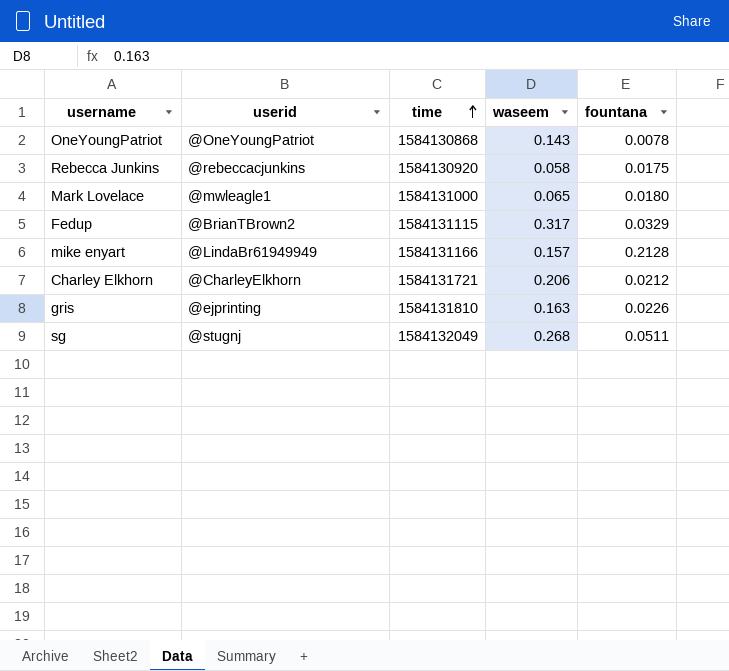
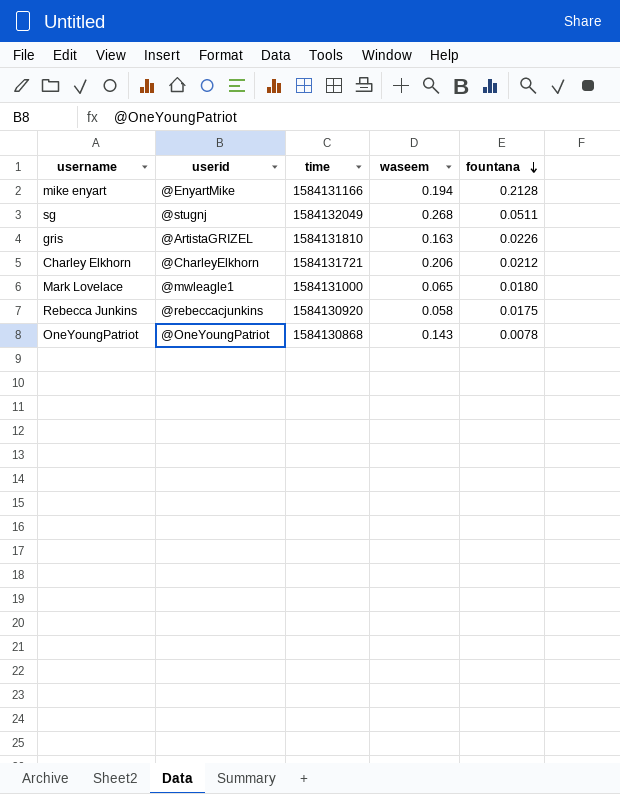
row order: time ascending -> fountana descending
row Fedup: @BrianTBrown2 | 1584131115 | 0.317 | 0.0329 -> none
mike enyart | userid: @LindaBr61949949 -> @EnyartMike
mike enyart | waseem: 0.157 -> 0.194
gris | userid: @ejprinting -> @ArtistaGRIZEL

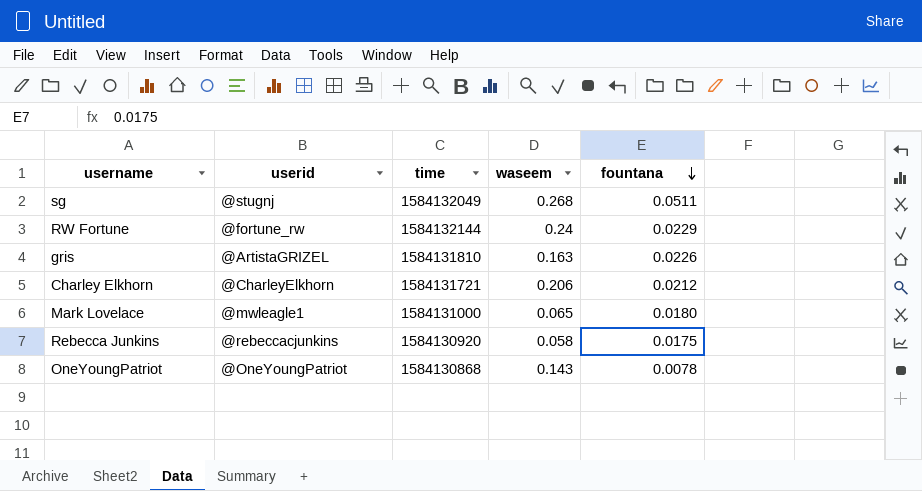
row mike enyart: @EnyartMike | 1584131166 | 0.194 | 0.2128 -> none
row RW Fortune: none -> @fortune_rw | 1584132144 | 0.24 | 0.0229

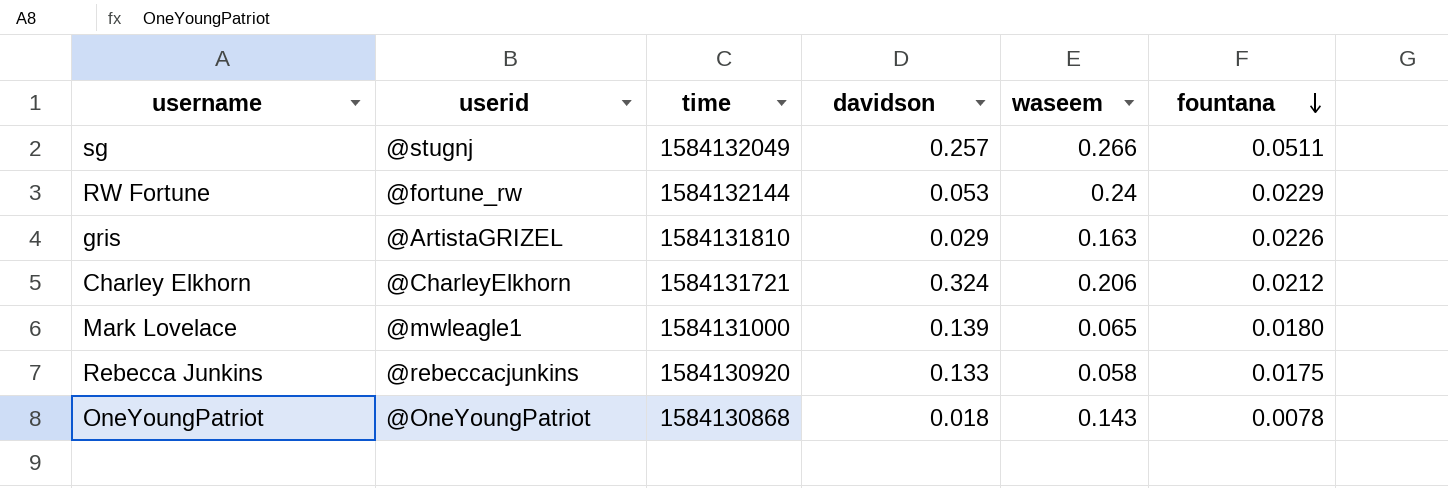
column davidson | position: none -> 4
sg | waseem: 0.268 -> 0.266

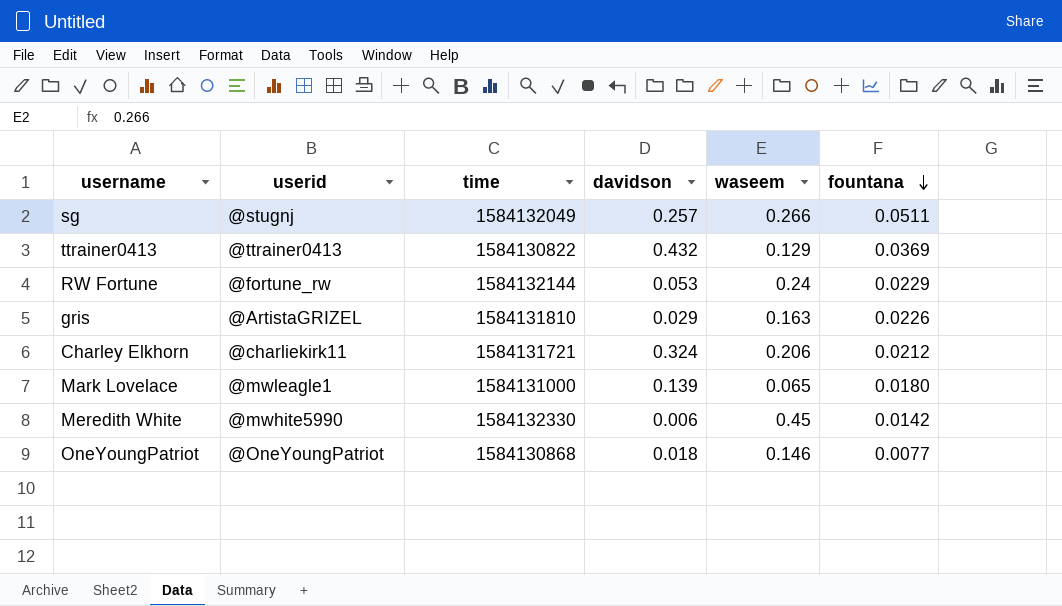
row Rebecca Junkins: @rebeccacjunkins | 1584130920 | 0.133 | 0.058 | 0.0175 -> none
row ttrainer0413: none -> @ttrainer0413 | 1584130822 | 0.432 | 0.129 | 0.0369
Charley Elkhorn | userid: @CharleyElkhorn -> @charliekirk11
row Meredith White: none -> @mwhite5990 | 1584132330 | 0.006 | 0.45 | 0.0142
OneYoungPatriot | waseem: 0.143 -> 0.146
OneYoungPatriot | fountana: 0.0078 -> 0.0077

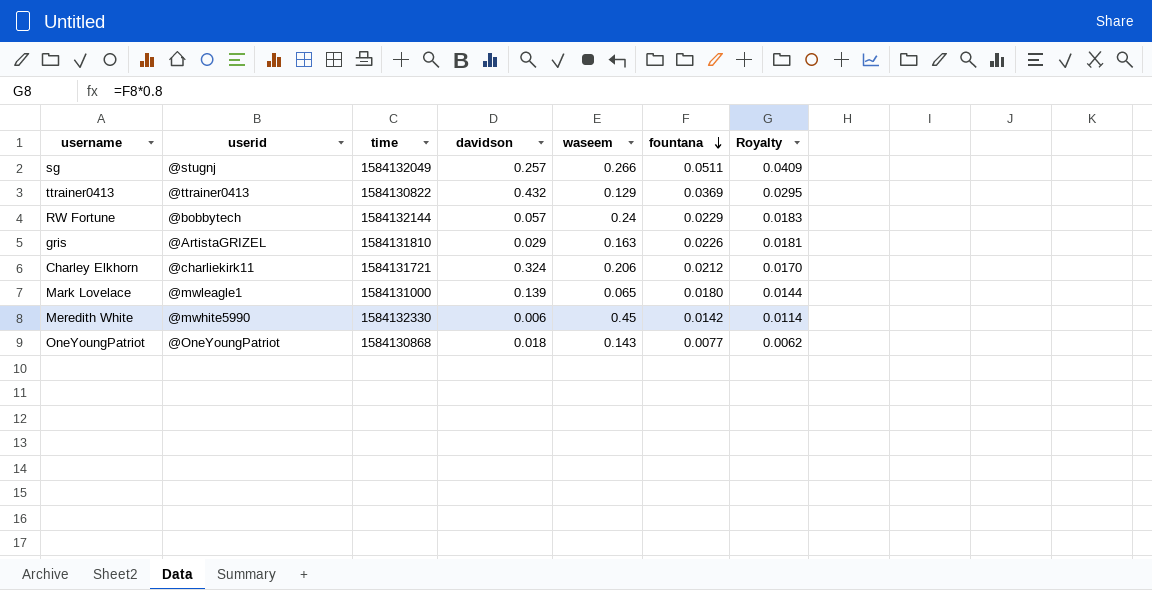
column Royalty | formula: none -> [fountana] * 0.8
RW Fortune | userid: @fortune_rw -> @bobbytech
RW Fortune | davidson: 0.053 -> 0.057
OneYoungPatriot | waseem: 0.146 -> 0.143

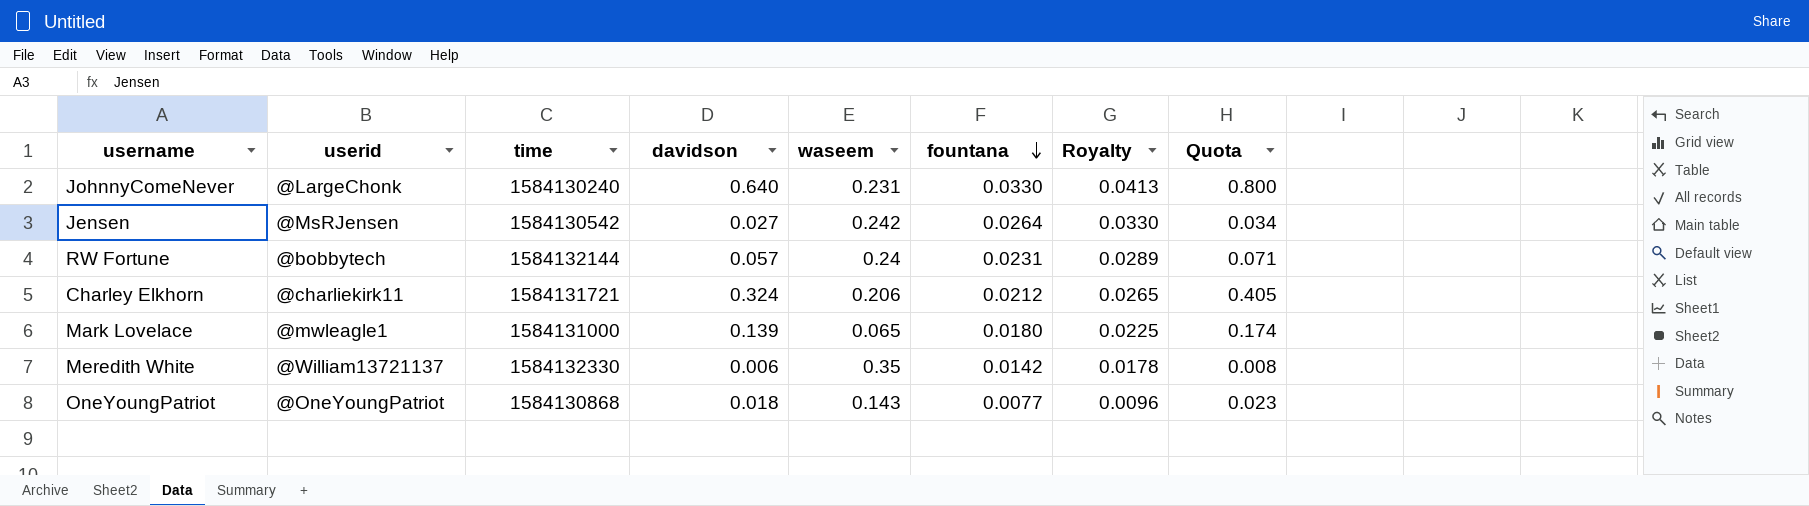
column Royalty | formula: [fountana] * 0.8 -> [fountana] * 1.25
column Quota | formula: none -> [davidson] * 1.25
row sg: @stugnj | 1584132049 | 0.257 | 0.266 | 0.0511 | 0.0409 -> none
row ttrainer0413: @ttrainer0413 | 1584130822 | 0.432 | 0.129 | 0.0369 | 0.0295 -> none
row gris: @ArtistaGRIZEL | 1584131810 | 0.029 | 0.163 | 0.0226 | 0.0181 -> none
row JohnnyComeNever: none -> @LargeChonk | 1584130240 | 0.640 | 0.231 | 0.0330 | 0.0413 | 0.800
row Jensen: none -> @MsRJensen | 1584130542 | 0.027 | 0.242 | 0.0264 | 0.0330 | 0.034
RW Fortune | fountana: 0.0229 -> 0.0231
Meredith White | userid: @mwhite5990 -> @William13721137
Meredith White | waseem: 0.45 -> 0.35

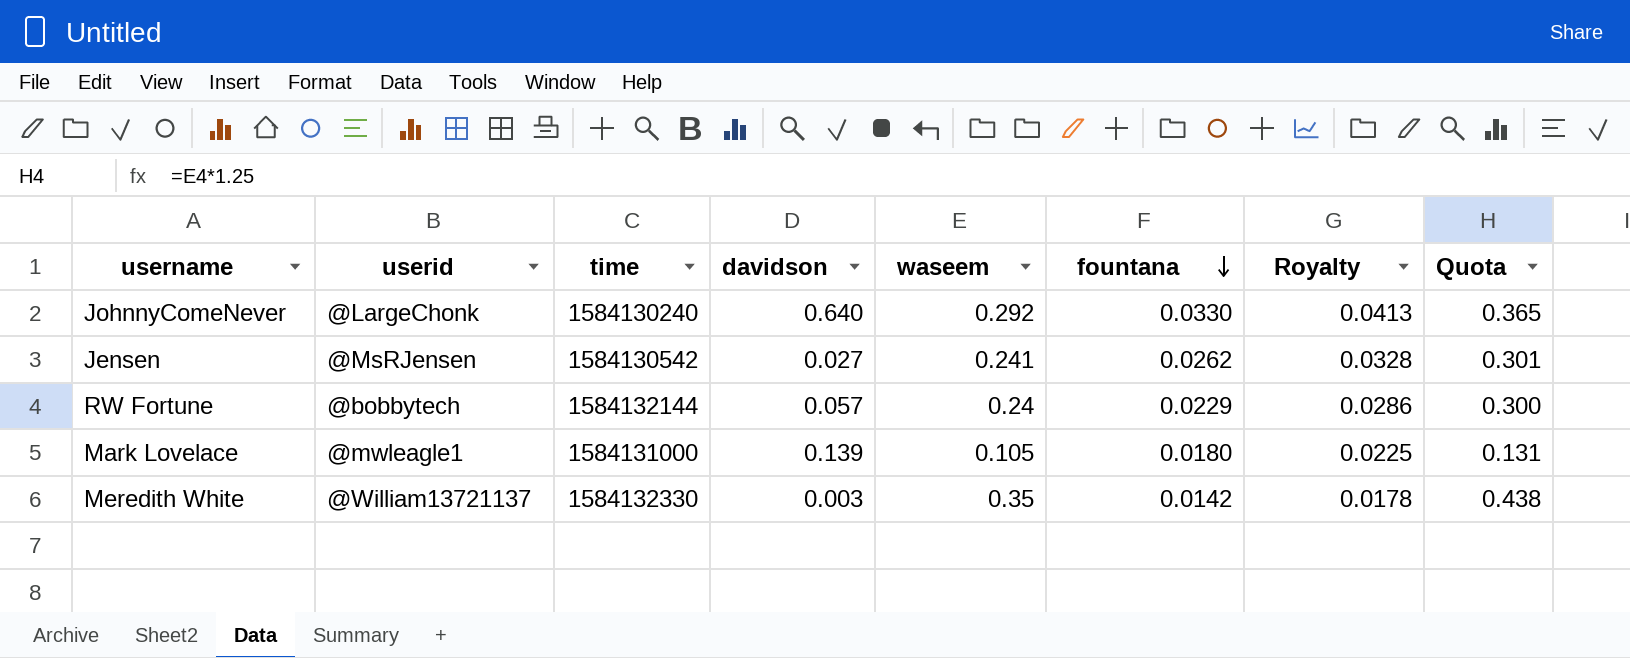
column Quota | formula: [davidson] * 1.25 -> [waseem] * 1.25
row Charley Elkhorn: @charliekirk11 | 1584131721 | 0.324 | 0.206 | 0.0212 | 0.0265 | 0.405 -> none
row OneYoungPatriot: @OneYoungPatriot | 1584130868 | 0.018 | 0.143 | 0.0077 | 0.0096 | 0.023 -> none
JohnnyComeNever | waseem: 0.231 -> 0.292
Jensen | waseem: 0.242 -> 0.241
Jensen | fountana: 0.0264 -> 0.0262
Jensen | Royalty: 0.0330 -> 0.0328
RW Fortune | fountana: 0.0231 -> 0.0229
RW Fortune | Royalty: 0.0289 -> 0.0286
Mark Lovelace | waseem: 0.065 -> 0.105
Meredith White | davidson: 0.006 -> 0.003

